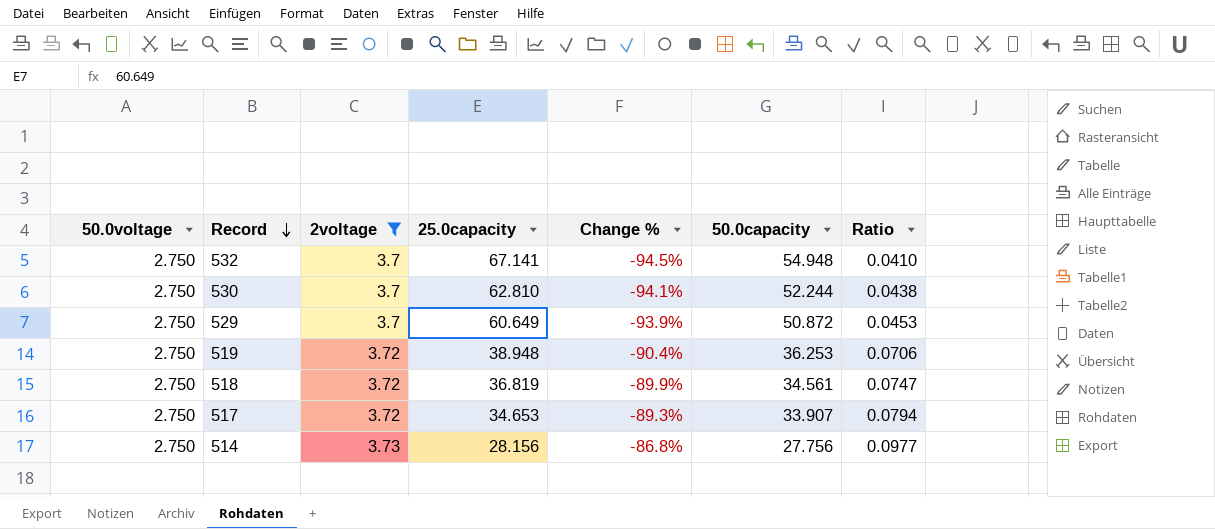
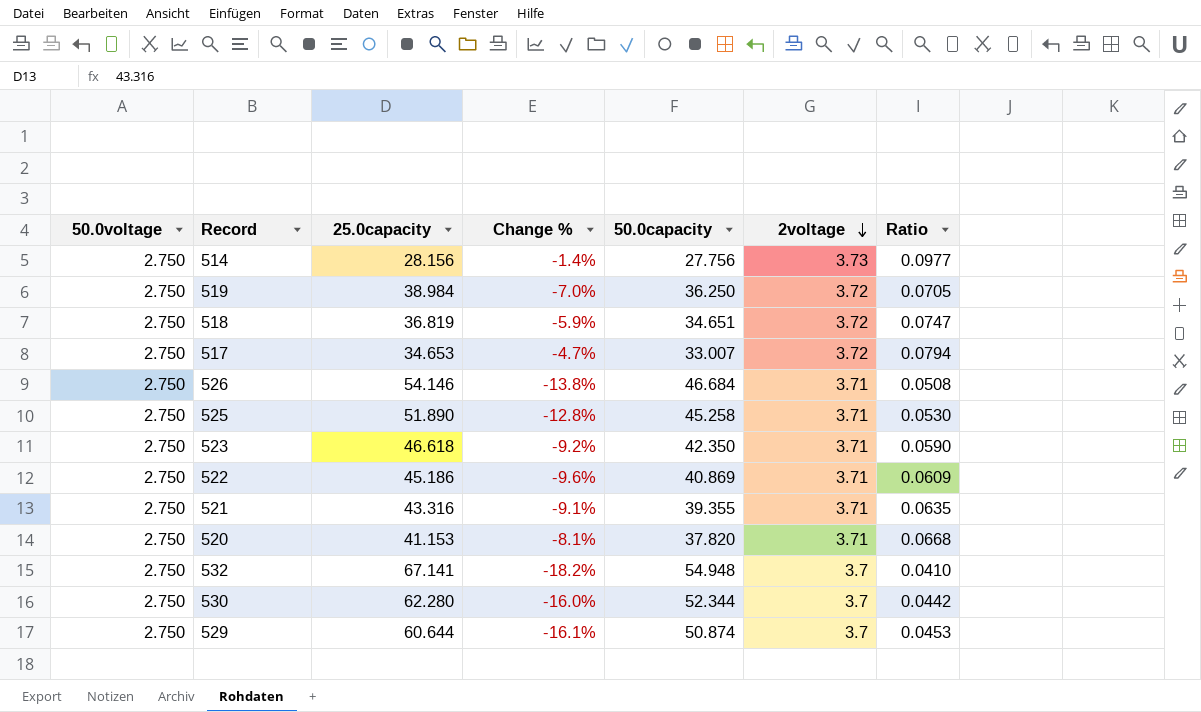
filter: 2voltage != 3.71 -> none
row order: Record descending -> 2voltage descending
column Change % | formula: ([2voltage] - [25.0capacity]) / [25.0capacity] -> ([50.0capacity] - [25.0capacity]) / [25.0capacity]
column 2voltage | position: 3 -> 6
519 | 25.0capacity: 38.948 -> 38.984
519 | 50.0capacity: 36.253 -> 36.250
519 | Ratio: 0.0706 -> 0.0705
518 | 50.0capacity: 34.561 -> 34.651
517 | 50.0capacity: 33.907 -> 33.007
530 | 25.0capacity: 62.810 -> 62.280
530 | 50.0capacity: 52.244 -> 52.344
530 | Ratio: 0.0438 -> 0.0442
529 | 25.0capacity: 60.649 -> 60.644
529 | 50.0capacity: 50.872 -> 50.874

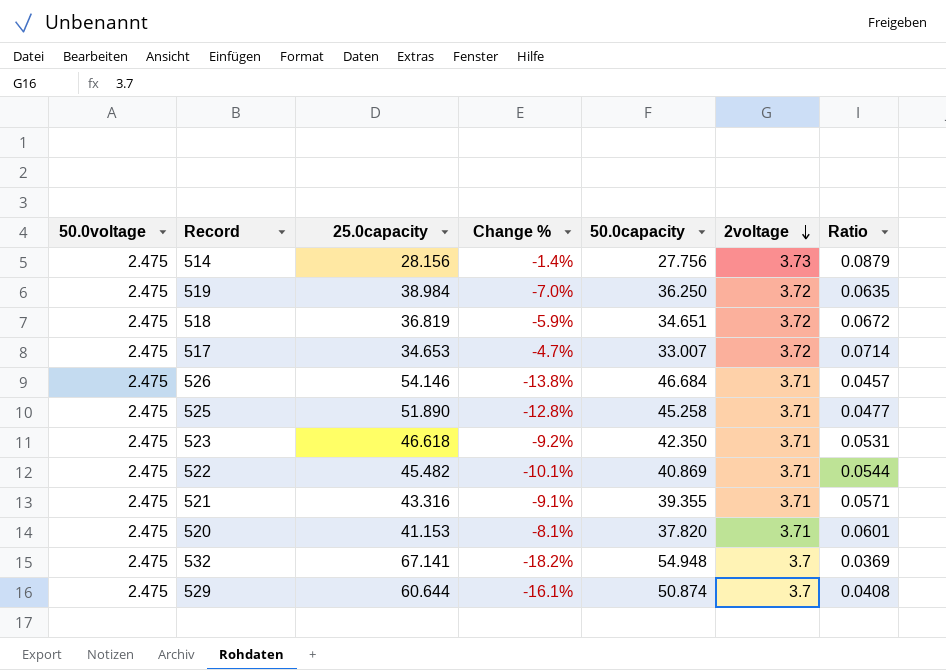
row 530: 2.750 | 62.280 | -16.0% | 52.344 | 3.7 | 0.0442 -> none
514 | 50.0voltage: 2.750 -> 2.475
514 | Ratio: 0.0977 -> 0.0879
519 | 50.0voltage: 2.750 -> 2.475
519 | Ratio: 0.0705 -> 0.0635
518 | 50.0voltage: 2.750 -> 2.475
518 | Ratio: 0.0747 -> 0.0672
517 | 50.0voltage: 2.750 -> 2.475
517 | Ratio: 0.0794 -> 0.0714
526 | 50.0voltage: 2.750 -> 2.475
526 | Ratio: 0.0508 -> 0.0457
525 | 50.0voltage: 2.750 -> 2.475
525 | Ratio: 0.0530 -> 0.0477
523 | 50.0voltage: 2.750 -> 2.475
523 | Ratio: 0.0590 -> 0.0531
522 | 50.0voltage: 2.750 -> 2.475
522 | 25.0capacity: 45.186 -> 45.482
522 | Change %: -9.6% -> -10.1%
522 | Ratio: 0.0609 -> 0.0544
521 | 50.0voltage: 2.750 -> 2.475
521 | Ratio: 0.0635 -> 0.0571
520 | 50.0voltage: 2.750 -> 2.475
520 | Ratio: 0.0668 -> 0.0601
532 | 50.0voltage: 2.750 -> 2.475
532 | Ratio: 0.0410 -> 0.0369
529 | 50.0voltage: 2.750 -> 2.475
529 | Ratio: 0.0453 -> 0.0408

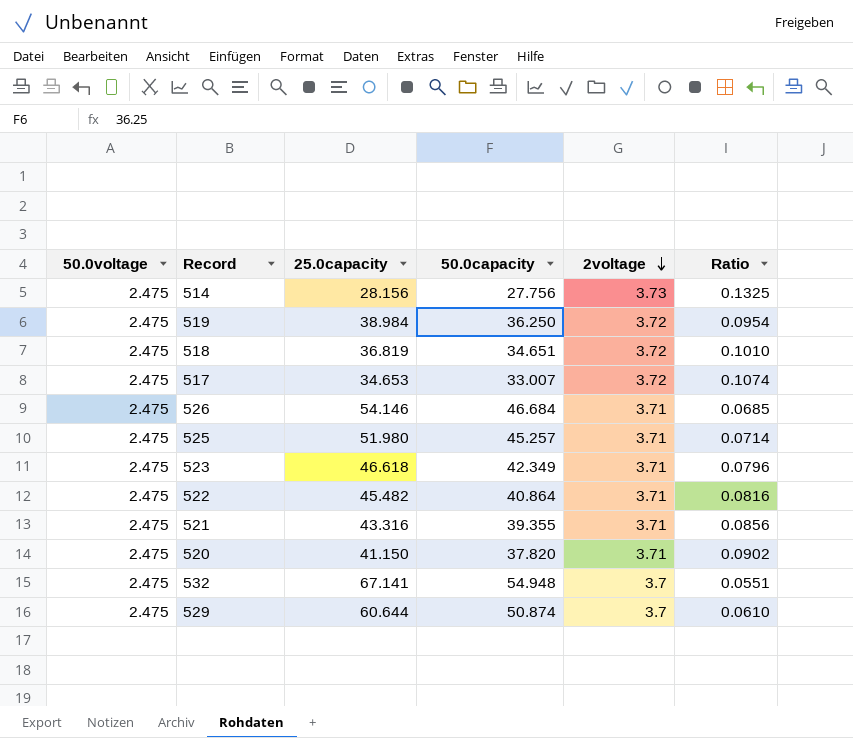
column Change % | formula: ([50.0capacity] - [25.0capacity]) / [25.0capacity] -> none
column Ratio | formula: [50.0voltage] / [25.0capacity] -> [2voltage] / [25.0capacity]
525 | 25.0capacity: 51.890 -> 51.980
525 | 50.0capacity: 45.258 -> 45.257
523 | 50.0capacity: 42.350 -> 42.349
522 | 50.0capacity: 40.869 -> 40.864
520 | 25.0capacity: 41.153 -> 41.150

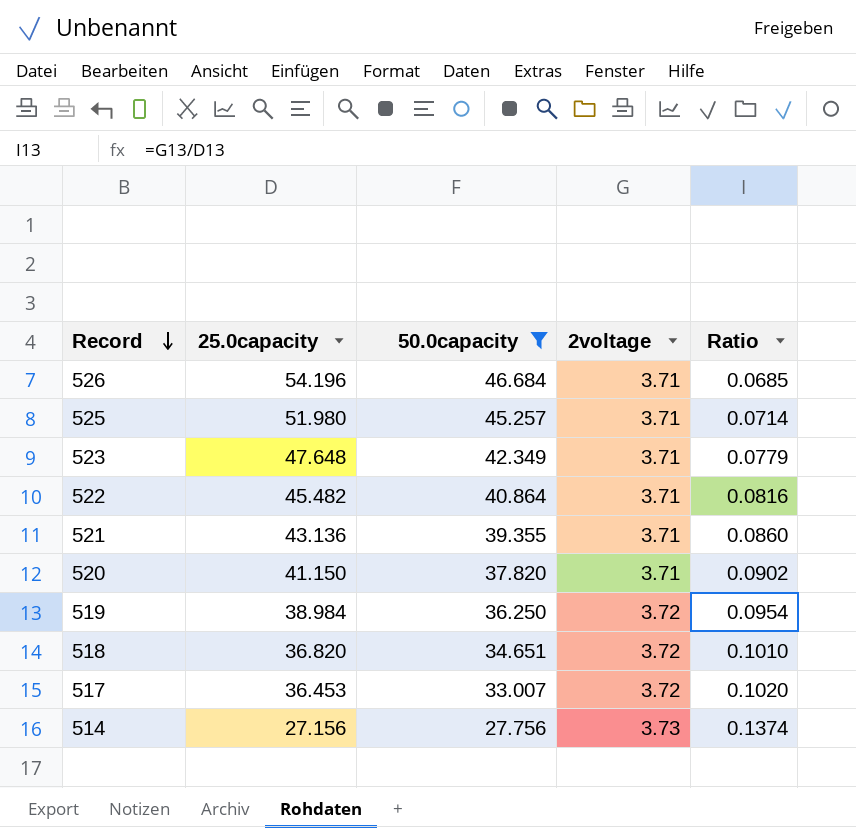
filter: none -> 50.0capacity <= 46.684
row order: 2voltage descending -> Record descending
column 50.0voltage | position: 1 -> none
526 | 25.0capacity: 54.146 -> 54.196
523 | 25.0capacity: 46.618 -> 47.648
523 | Ratio: 0.0796 -> 0.0779
521 | 25.0capacity: 43.316 -> 43.136
521 | Ratio: 0.0856 -> 0.0860
518 | 25.0capacity: 36.819 -> 36.820
517 | 25.0capacity: 34.653 -> 36.453
517 | Ratio: 0.1074 -> 0.1020
514 | 25.0capacity: 28.156 -> 27.156
514 | Ratio: 0.1325 -> 0.1374

